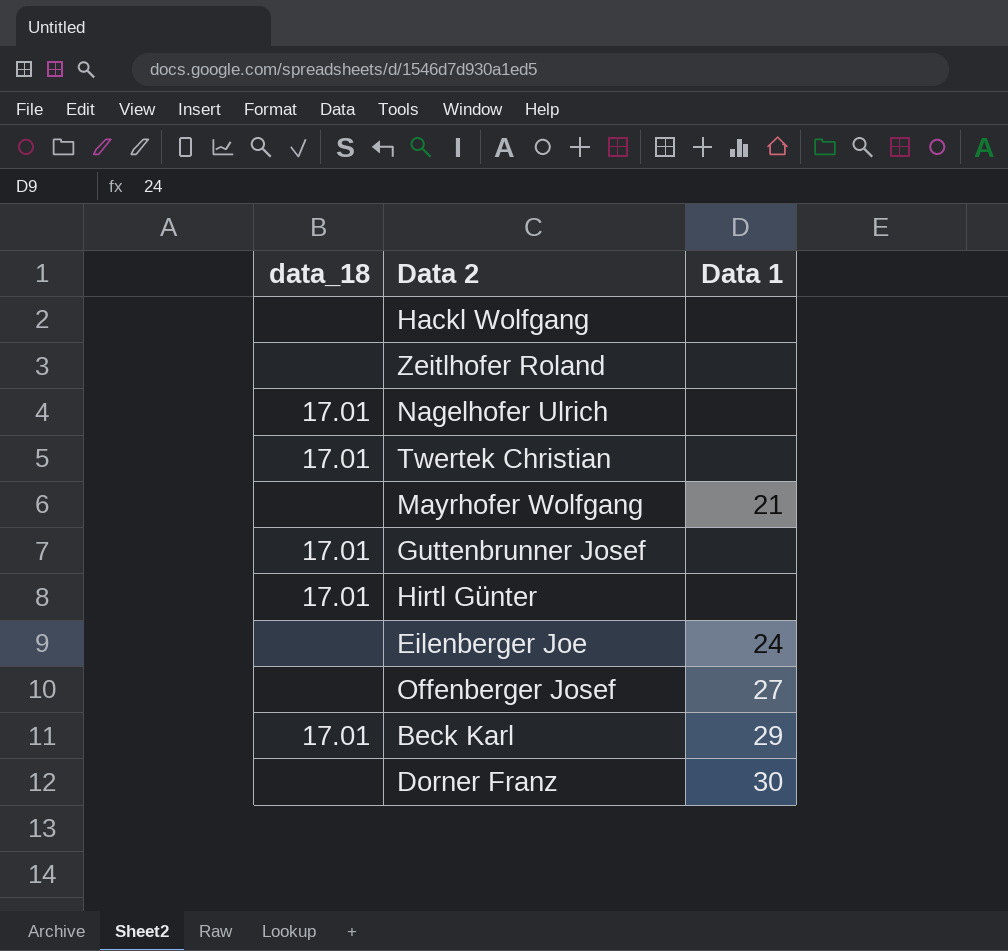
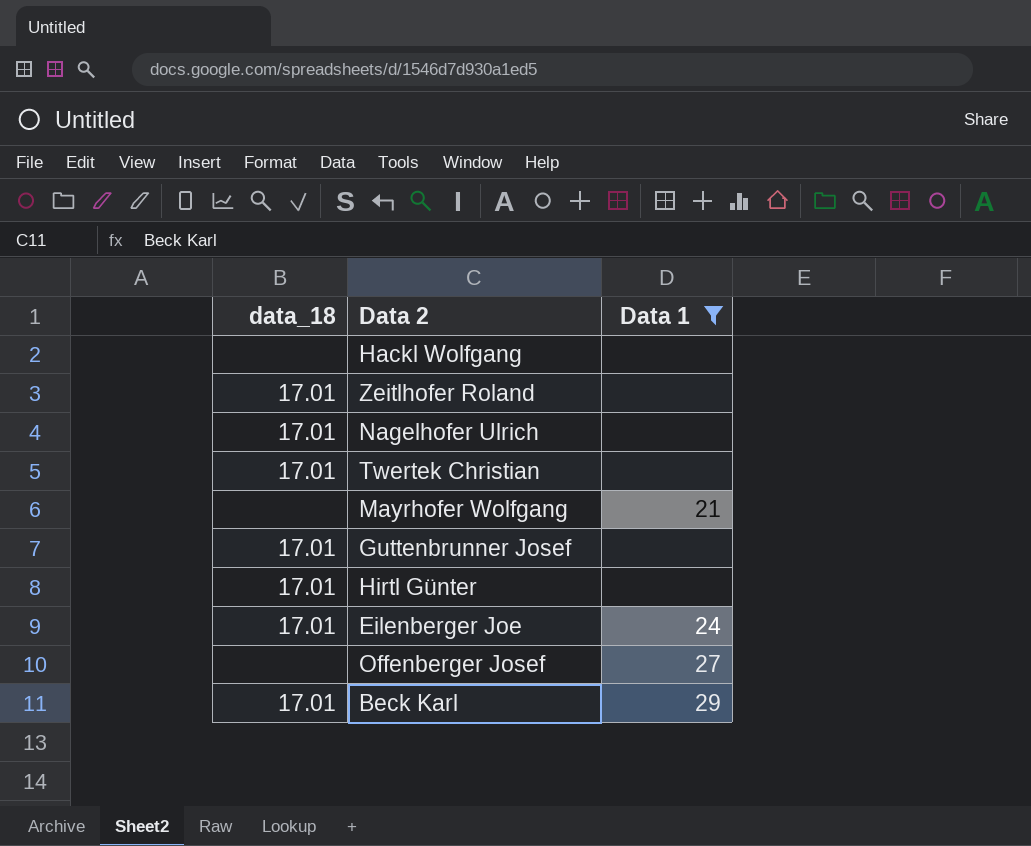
filter: none -> Data 1 != 30
Zeitlhofer Roland | data_18: none -> 17.01
Eilenberger Joe | data_18: none -> 17.01

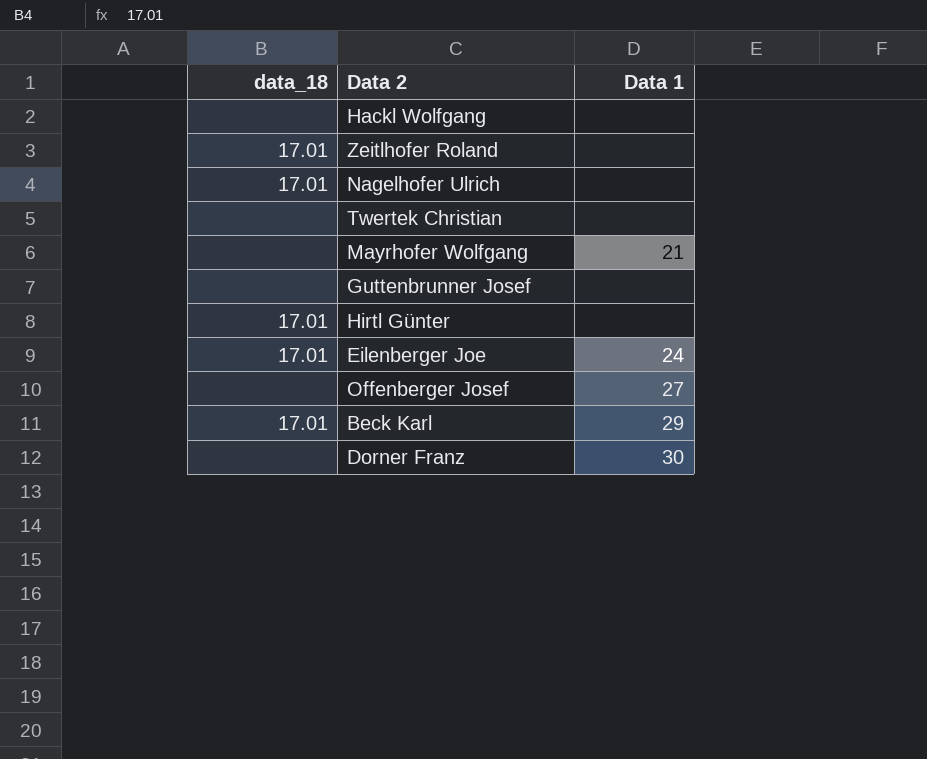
filter: Data 1 != 30 -> none
Twertek Christian | data_18: 17.01 -> none
Guttenbrunner Josef | data_18: 17.01 -> none

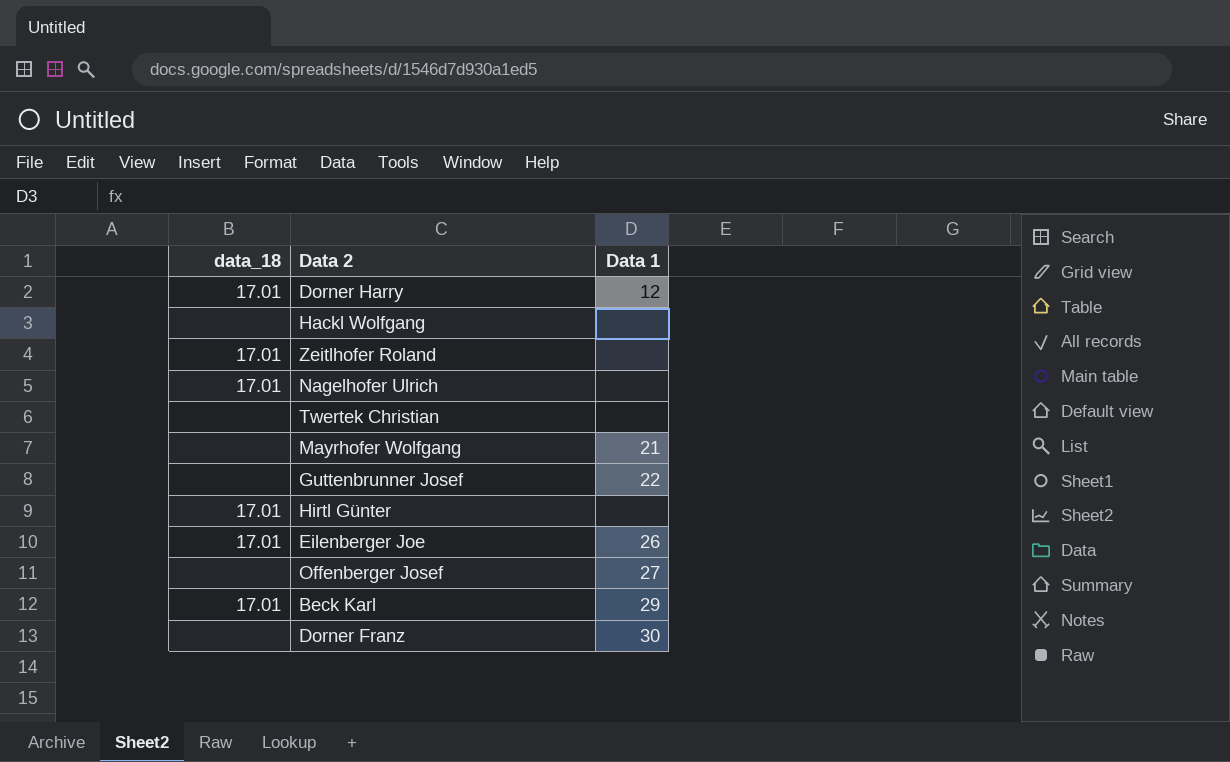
row Dorner Harry: none -> 17.01 | 12
Guttenbrunner Josef | Data 1: none -> 22
Eilenberger Joe | Data 1: 24 -> 26

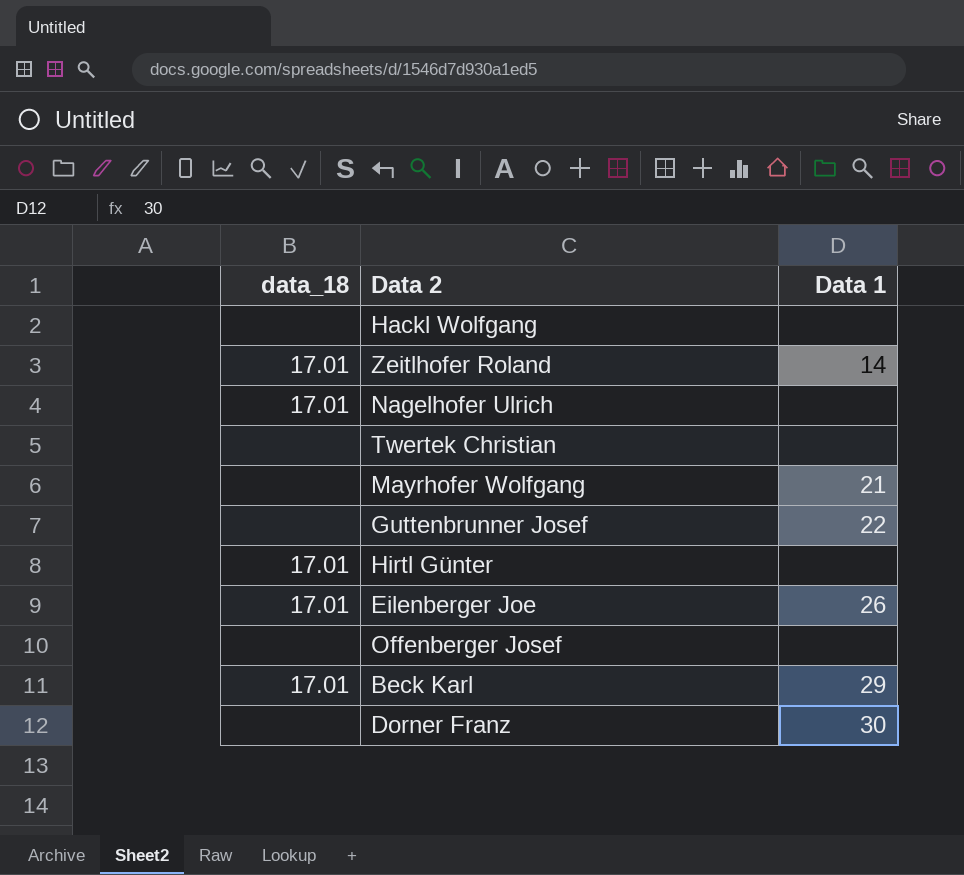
row Dorner Harry: 17.01 | 12 -> none
Zeitlhofer Roland | Data 1: none -> 14
Offenberger Josef | Data 1: 27 -> none

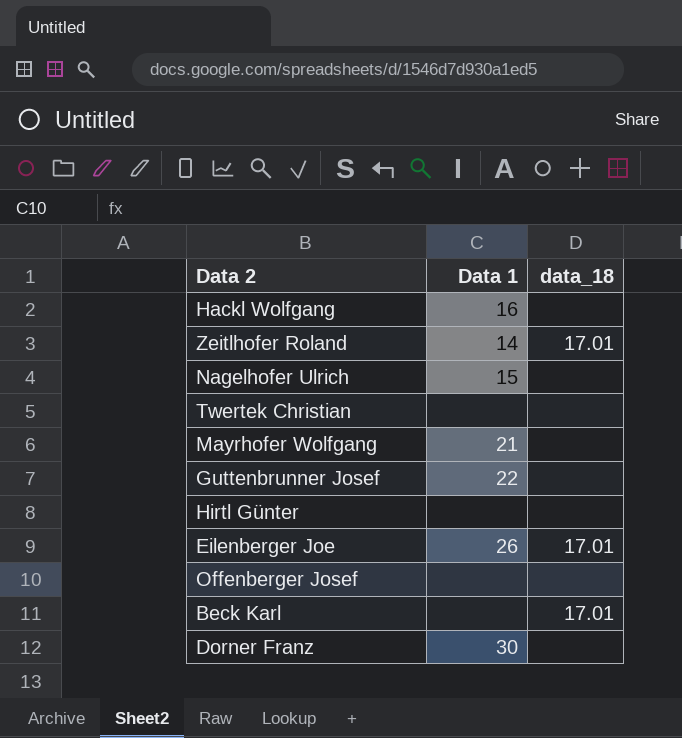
column data_18 | position: 1 -> 3
Hackl Wolfgang | Data 1: none -> 16
Nagelhofer Ulrich | Data 1: none -> 15
Nagelhofer Ulrich | data_18: 17.01 -> none
Hirtl Günter | data_18: 17.01 -> none
Beck Karl | Data 1: 29 -> none

